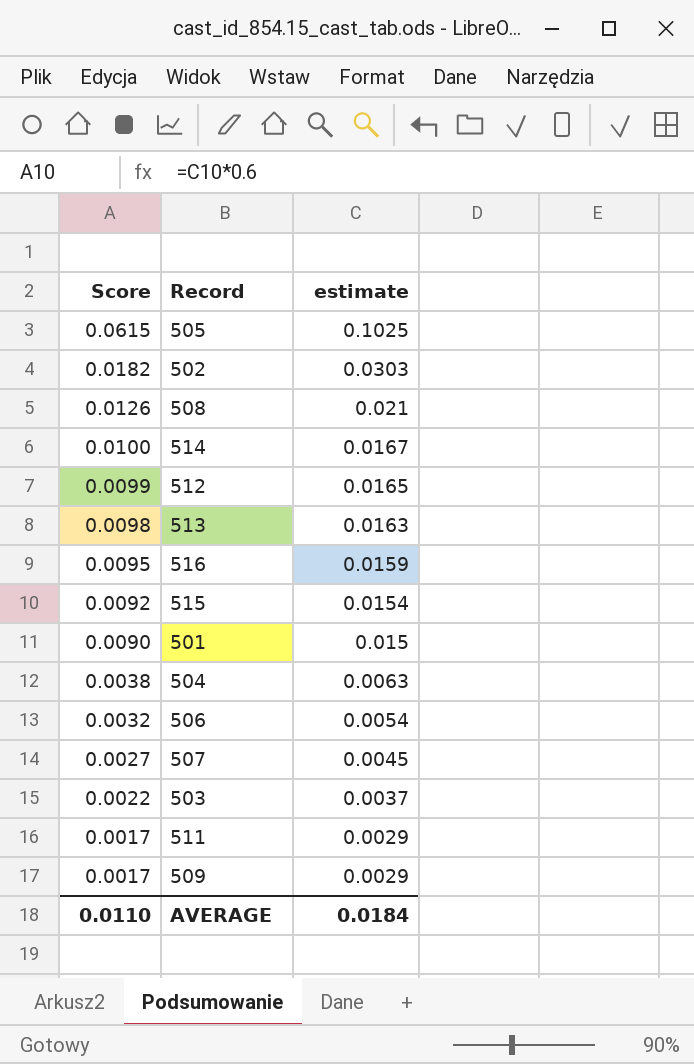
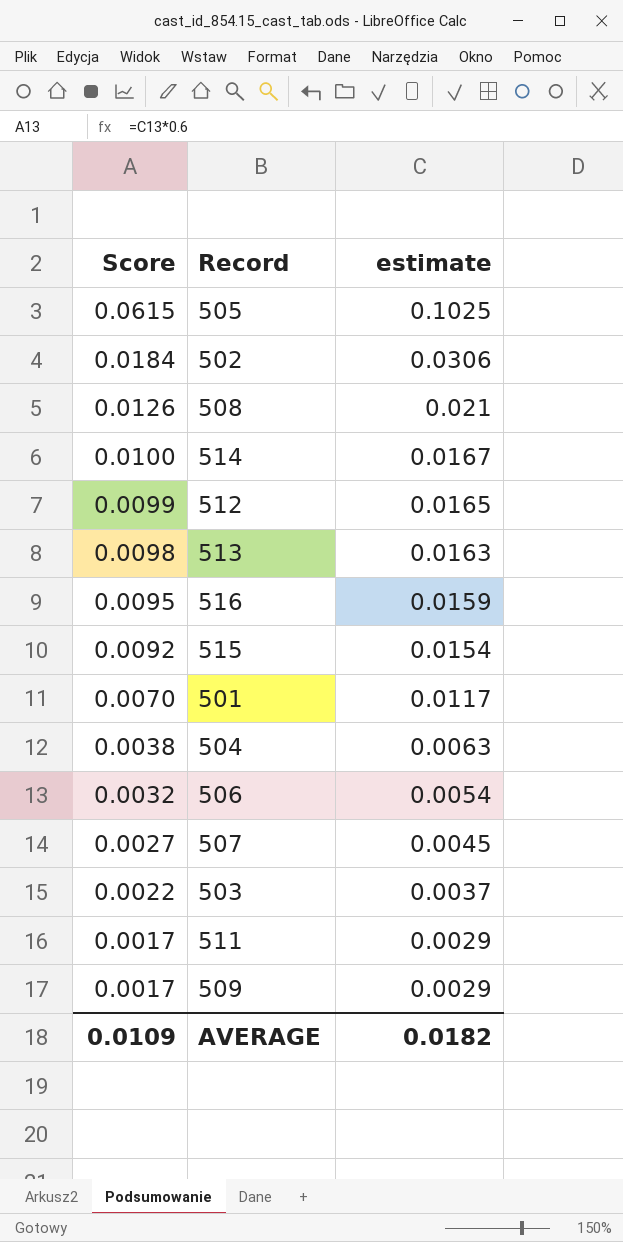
502 | Score: 0.0182 -> 0.0184
502 | estimate: 0.0303 -> 0.0306
501 | Score: 0.0090 -> 0.0070
501 | estimate: 0.015 -> 0.0117
AVERAGE | Score: 0.0110 -> 0.0109
AVERAGE | estimate: 0.0184 -> 0.0182

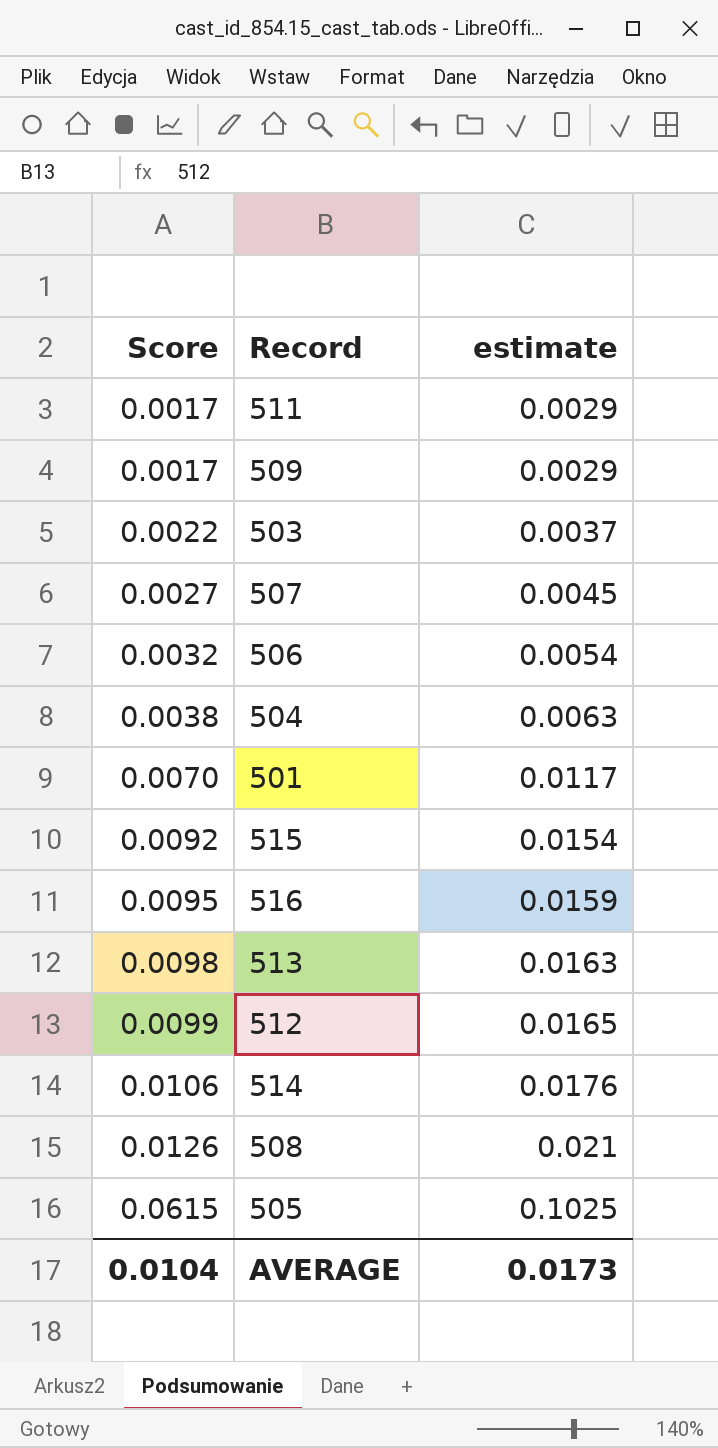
row order: Score descending -> Score ascending
row 502: 0.0184 | 0.0306 -> none
514 | Score: 0.0100 -> 0.0106
514 | estimate: 0.0167 -> 0.0176
AVERAGE | Score: 0.0109 -> 0.0104
AVERAGE | estimate: 0.0182 -> 0.0173

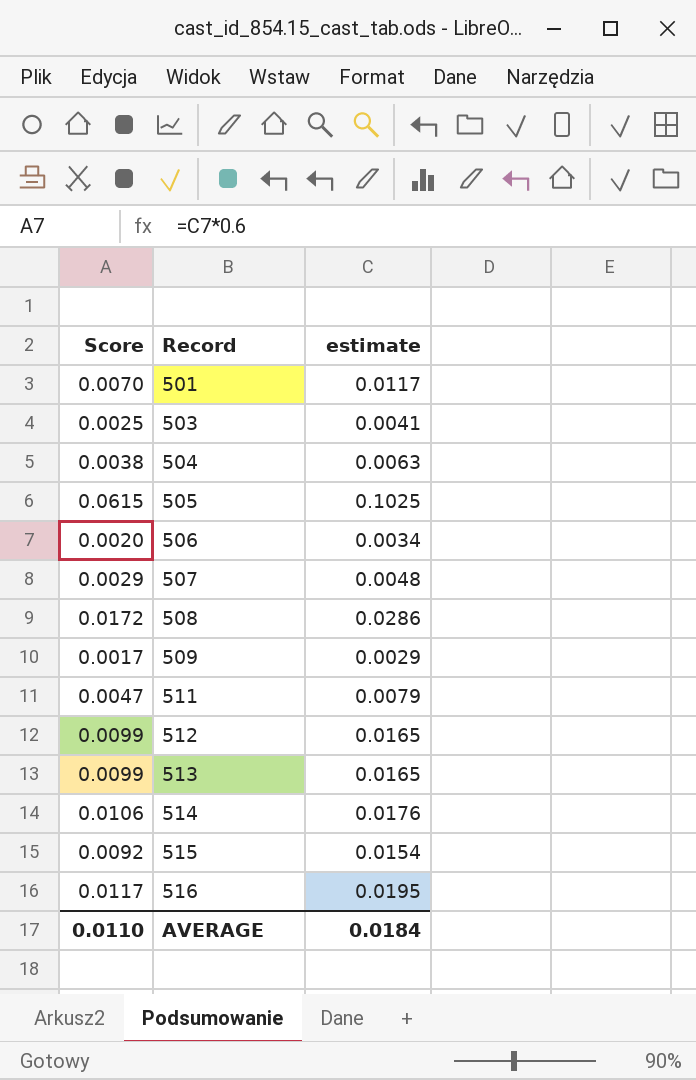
row order: Score ascending -> Record ascending
503 | Score: 0.0022 -> 0.0025
503 | estimate: 0.0037 -> 0.0041
506 | Score: 0.0032 -> 0.0020
506 | estimate: 0.0054 -> 0.0034
507 | Score: 0.0027 -> 0.0029
507 | estimate: 0.0045 -> 0.0048
508 | Score: 0.0126 -> 0.0172
508 | estimate: 0.021 -> 0.0286
511 | Score: 0.0017 -> 0.0047
511 | estimate: 0.0029 -> 0.0079
513 | Score: 0.0098 -> 0.0099
513 | estimate: 0.0163 -> 0.0165
516 | Score: 0.0095 -> 0.0117
516 | estimate: 0.0159 -> 0.0195
AVERAGE | Score: 0.0104 -> 0.0110
AVERAGE | estimate: 0.0173 -> 0.0184

